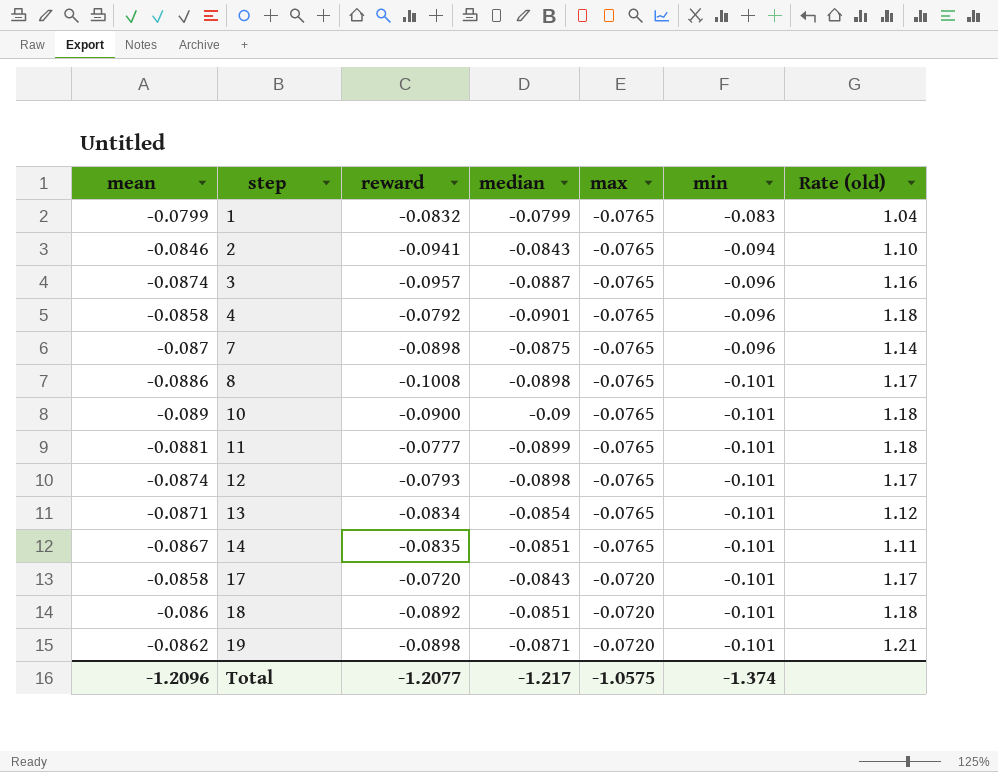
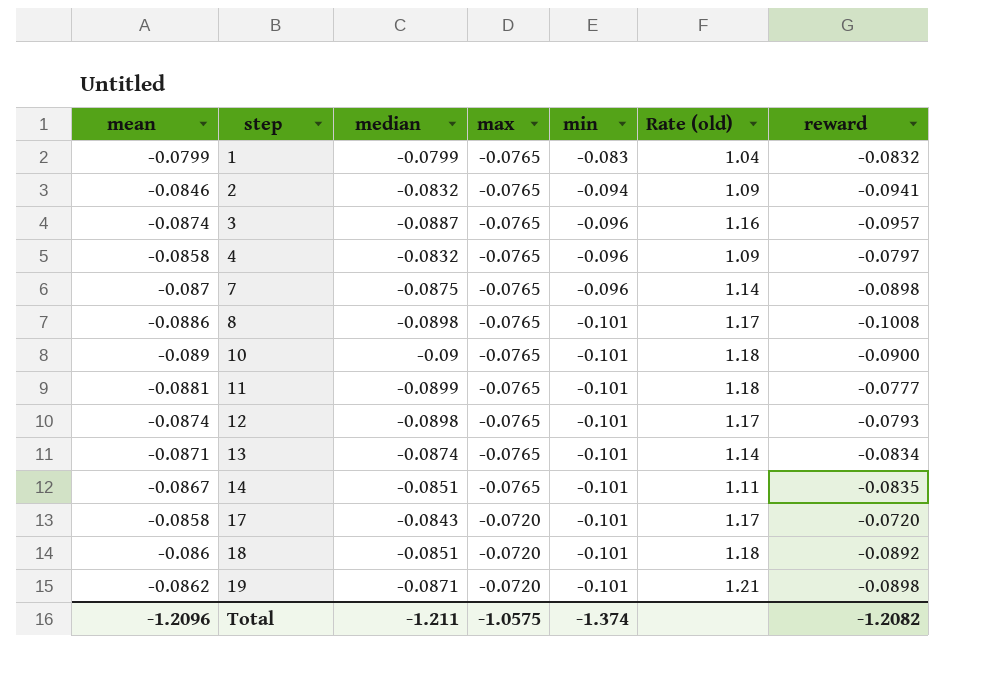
column reward | position: 3 -> 7
2 | median: -0.0843 -> -0.0832
2 | Rate (old): 1.10 -> 1.09
4 | median: -0.0901 -> -0.0832
4 | Rate (old): 1.18 -> 1.09
4 | reward: -0.0792 -> -0.0797
13 | median: -0.0854 -> -0.0874
13 | Rate (old): 1.12 -> 1.14
Total | median: -1.217 -> -1.211
Total | reward: -1.2077 -> -1.2082

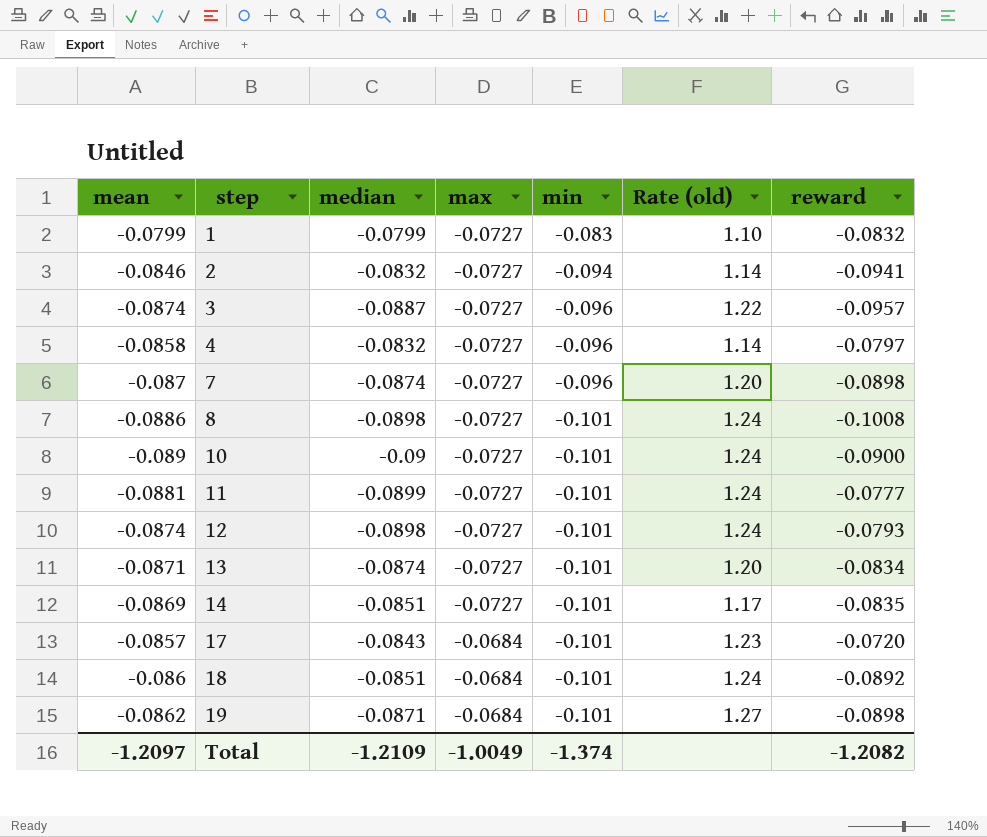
1 | max: -0.0765 -> -0.0727
1 | Rate (old): 1.04 -> 1.10
2 | max: -0.0765 -> -0.0727
2 | Rate (old): 1.09 -> 1.14
3 | max: -0.0765 -> -0.0727
3 | Rate (old): 1.16 -> 1.22
4 | max: -0.0765 -> -0.0727
4 | Rate (old): 1.09 -> 1.14
7 | median: -0.0875 -> -0.0874
7 | max: -0.0765 -> -0.0727
7 | Rate (old): 1.14 -> 1.20
8 | max: -0.0765 -> -0.0727
8 | Rate (old): 1.17 -> 1.24
10 | max: -0.0765 -> -0.0727
10 | Rate (old): 1.18 -> 1.24
11 | max: -0.0765 -> -0.0727
11 | Rate (old): 1.18 -> 1.24
12 | max: -0.0765 -> -0.0727
12 | Rate (old): 1.17 -> 1.24
13 | max: -0.0765 -> -0.0727
13 | Rate (old): 1.14 -> 1.20
14 | mean: -0.0867 -> -0.0869
14 | max: -0.0765 -> -0.0727
14 | Rate (old): 1.11 -> 1.17
17 | mean: -0.0858 -> -0.0857
17 | max: -0.0720 -> -0.0684
17 | Rate (old): 1.17 -> 1.23
18 | max: -0.0720 -> -0.0684
18 | Rate (old): 1.18 -> 1.24
19 | max: -0.0720 -> -0.0684
19 | Rate (old): 1.21 -> 1.27
Total | mean: -1.2096 -> -1.2097
Total | median: -1.211 -> -1.2109
Total | max: -1.0575 -> -1.0049

